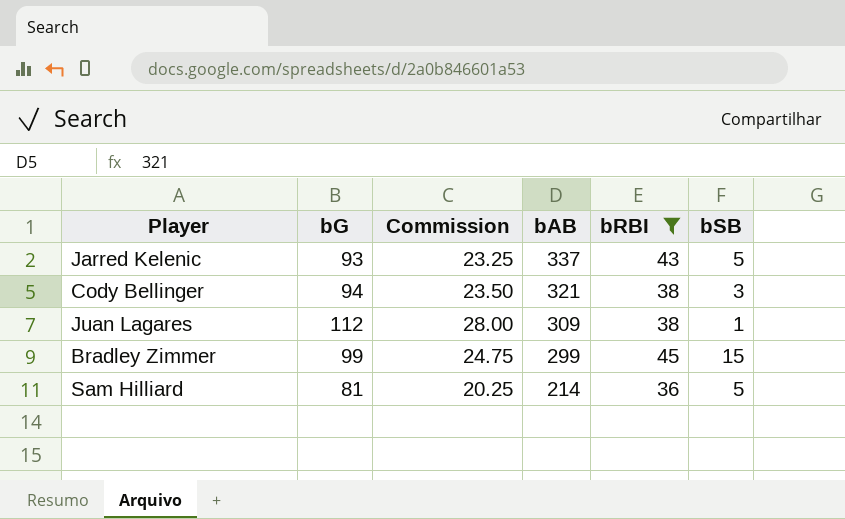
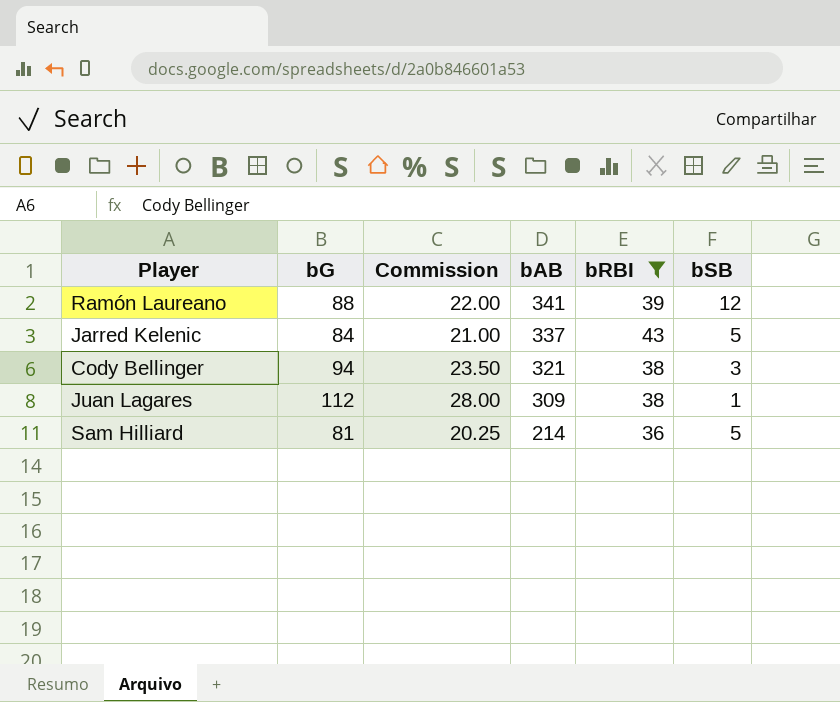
row Bradley Zimmer: 99 | 24.75 | 299 | 45 | 15 -> none
row Ramón Laureano: none -> 88 | 22.00 | 341 | 39 | 12
Jarred Kelenic | bG: 93 -> 84
Jarred Kelenic | Commission: 23.25 -> 21.00

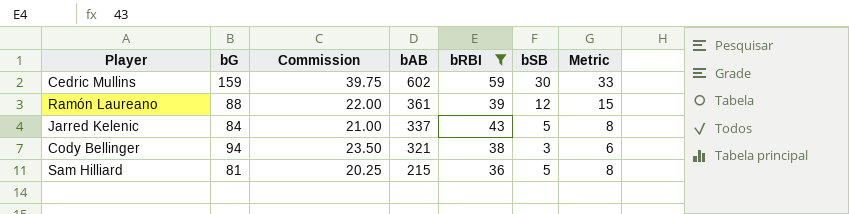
column Metric | formula: none -> [bSB] + 3
row Juan Lagares: 112 | 28.00 | 309 | 38 | 1 -> none
row Cedric Mullins: none -> 159 | 39.75 | 602 | 59 | 30 | 33
Ramón Laureano | bAB: 341 -> 361
Sam Hilliard | bAB: 214 -> 215

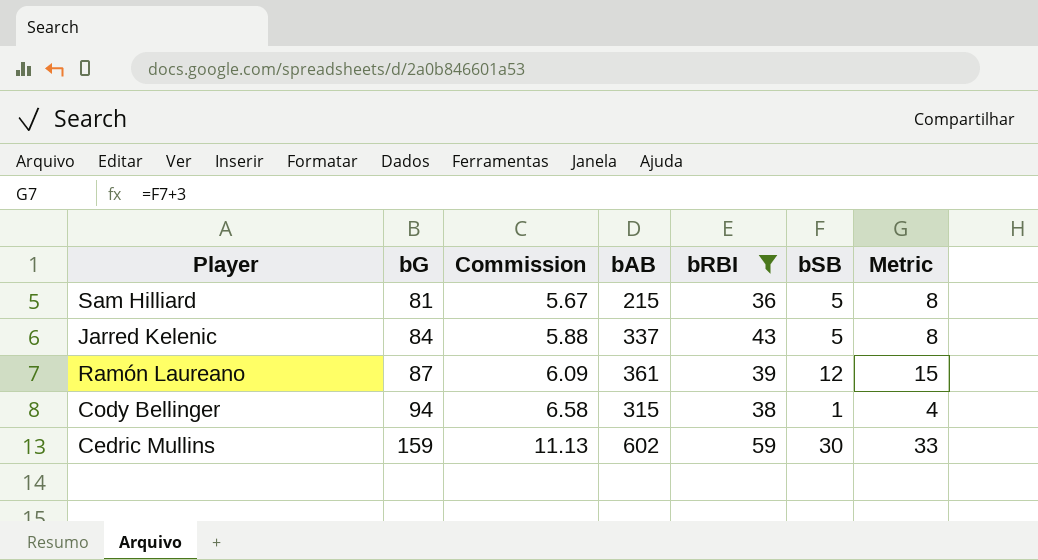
row order: bAB descending -> bG ascending
column Commission | formula: [bG] * 0.25 -> [bG] * 0.07
Ramón Laureano | bG: 88 -> 87
Cody Bellinger | bAB: 321 -> 315
Cody Bellinger | bSB: 3 -> 1
Cody Bellinger | Metric: 6 -> 4

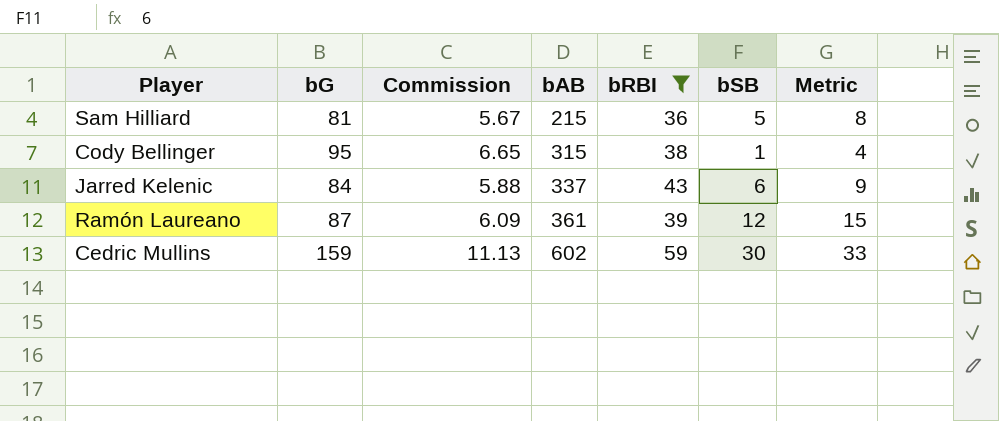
row order: bG ascending -> bAB ascending
Cody Bellinger | bG: 94 -> 95
Cody Bellinger | Commission: 6.58 -> 6.65
Jarred Kelenic | bSB: 5 -> 6
Jarred Kelenic | Metric: 8 -> 9

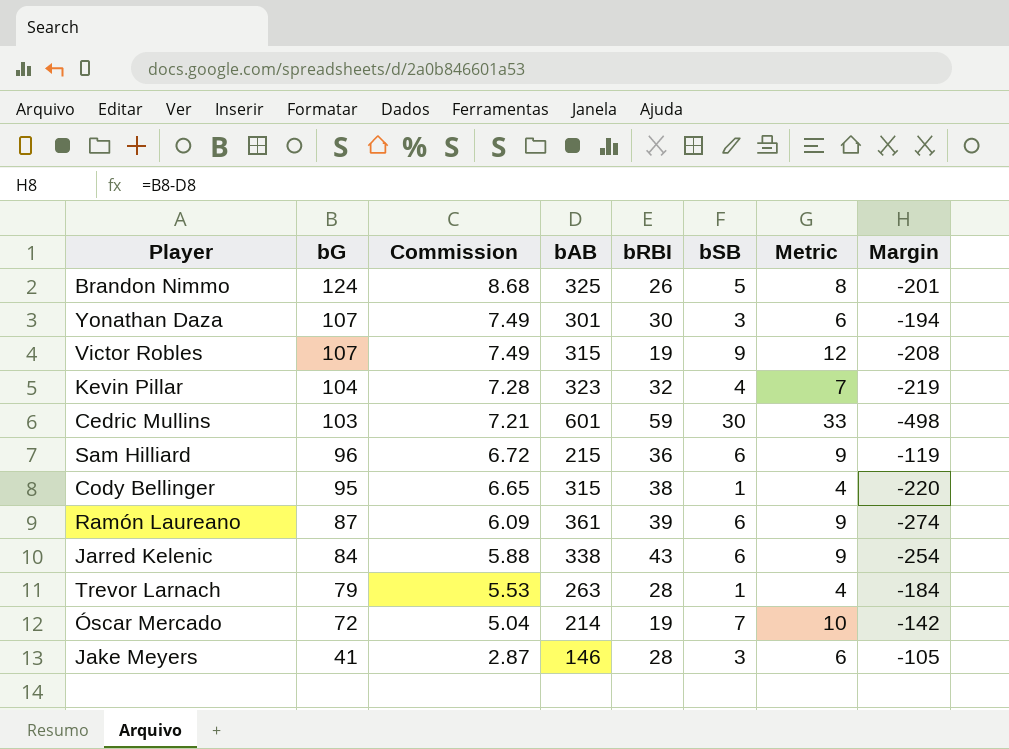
filter: bRBI >= 36 -> none
row order: bAB ascending -> bG descending
column Margin | formula: none -> [bG] - [bAB]
Cedric Mullins | bG: 159 -> 103
Cedric Mullins | Commission: 11.13 -> 7.21
Cedric Mullins | bAB: 602 -> 601
Sam Hilliard | bG: 81 -> 96
Sam Hilliard | Commission: 5.67 -> 6.72
Sam Hilliard | bSB: 5 -> 6
Sam Hilliard | Metric: 8 -> 9
Ramón Laureano | bSB: 12 -> 6
Ramón Laureano | Metric: 15 -> 9
Jarred Kelenic | bAB: 337 -> 338

